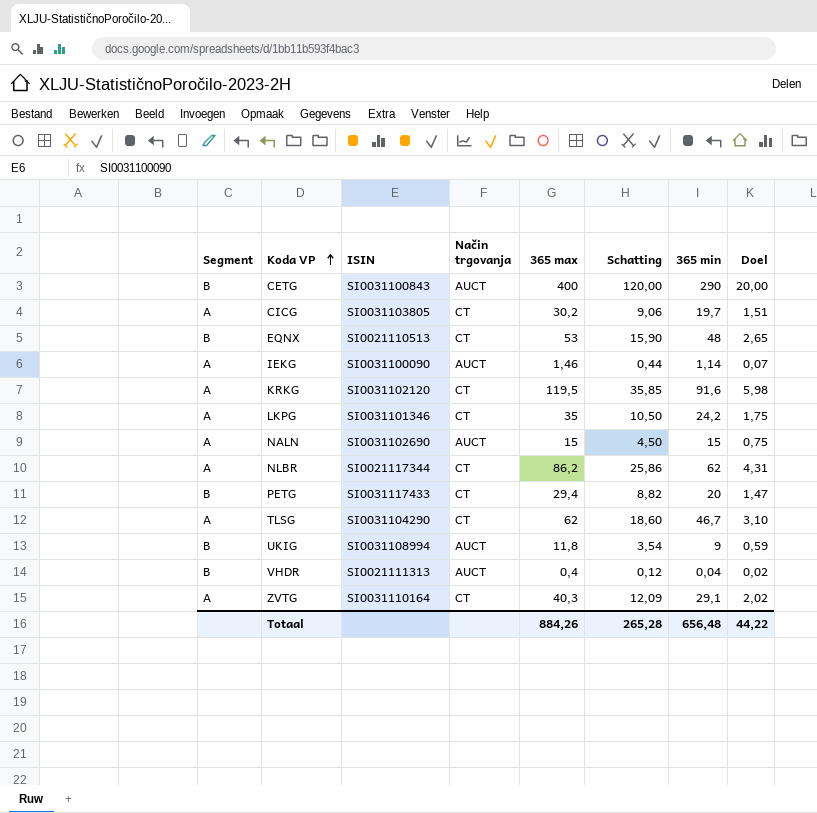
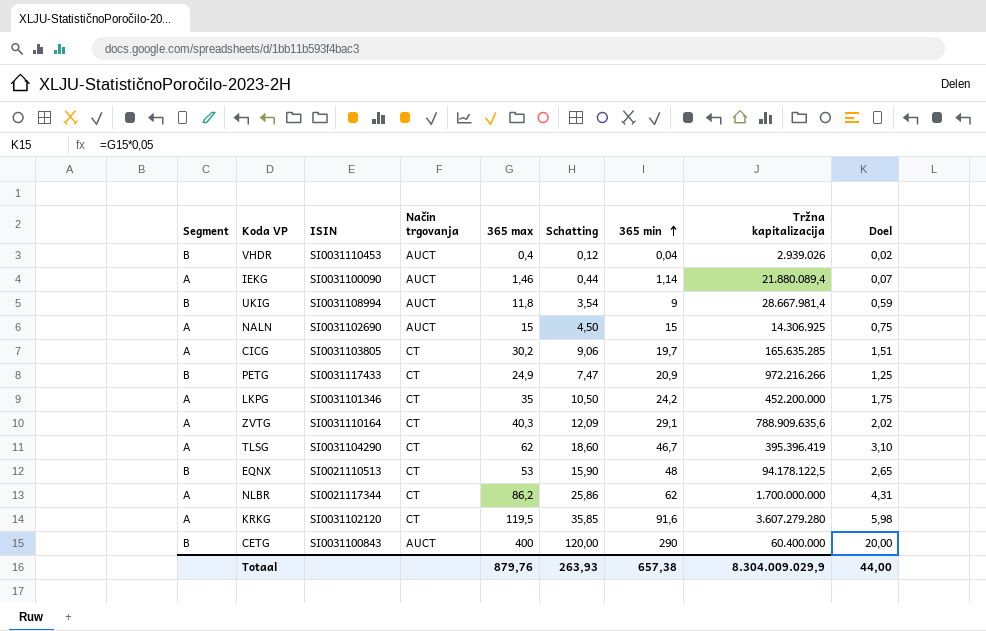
row order: Koda VP ascending -> 365 min ascending
column Tržna kapitalizacija | position: none -> 8
VHDR | ISIN: SI0021111313 -> SI0031110453
PETG | 365 max: 29,4 -> 24,9
PETG | Schatting: 8,82 -> 7,47
PETG | 365 min: 20 -> 20,9
PETG | Doel: 1,47 -> 1,25
Totaal | 365 max: 884,26 -> 879,76
Totaal | Schatting: 265,28 -> 263,93
Totaal | 365 min: 656,48 -> 657,38
Totaal | Doel: 44,22 -> 44,00

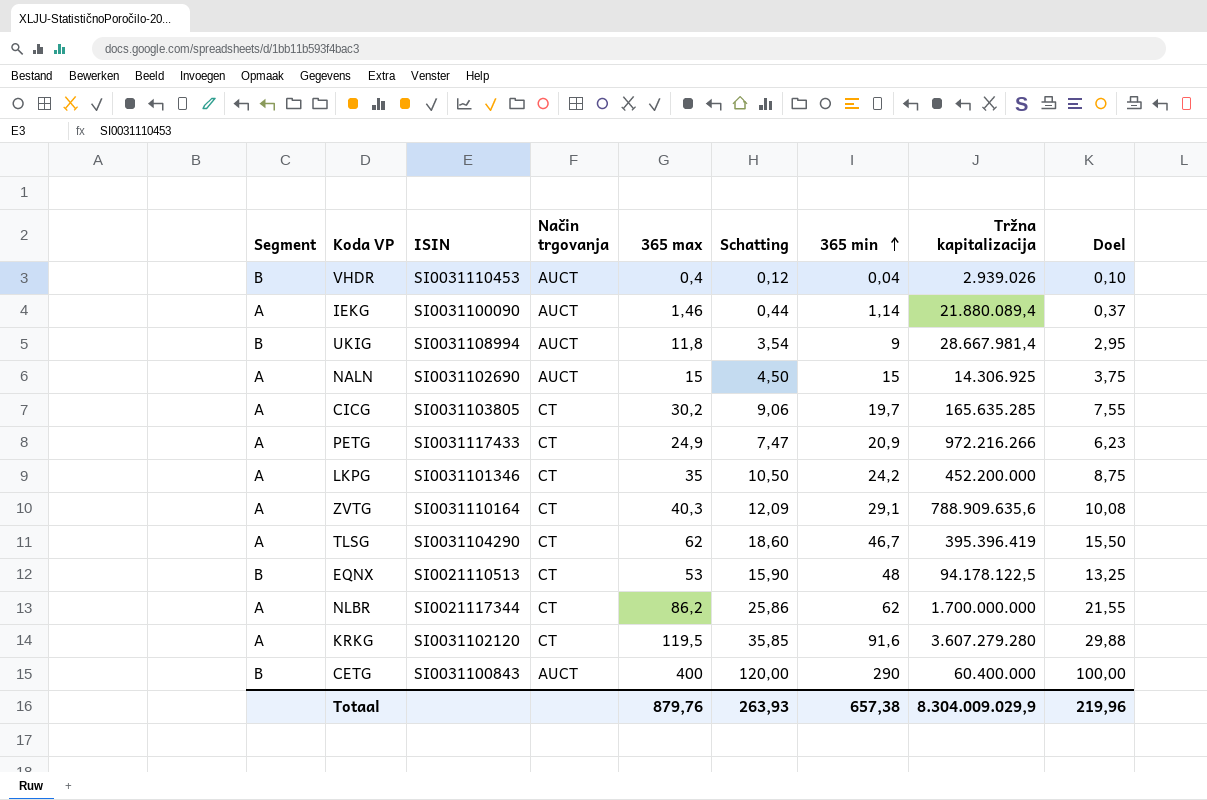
column Doel | formula: [365 max] * 0,05 -> [365 max] * 0,25
PETG | Segment: B -> A
Totaal | Doel: 44,00 -> 219,96

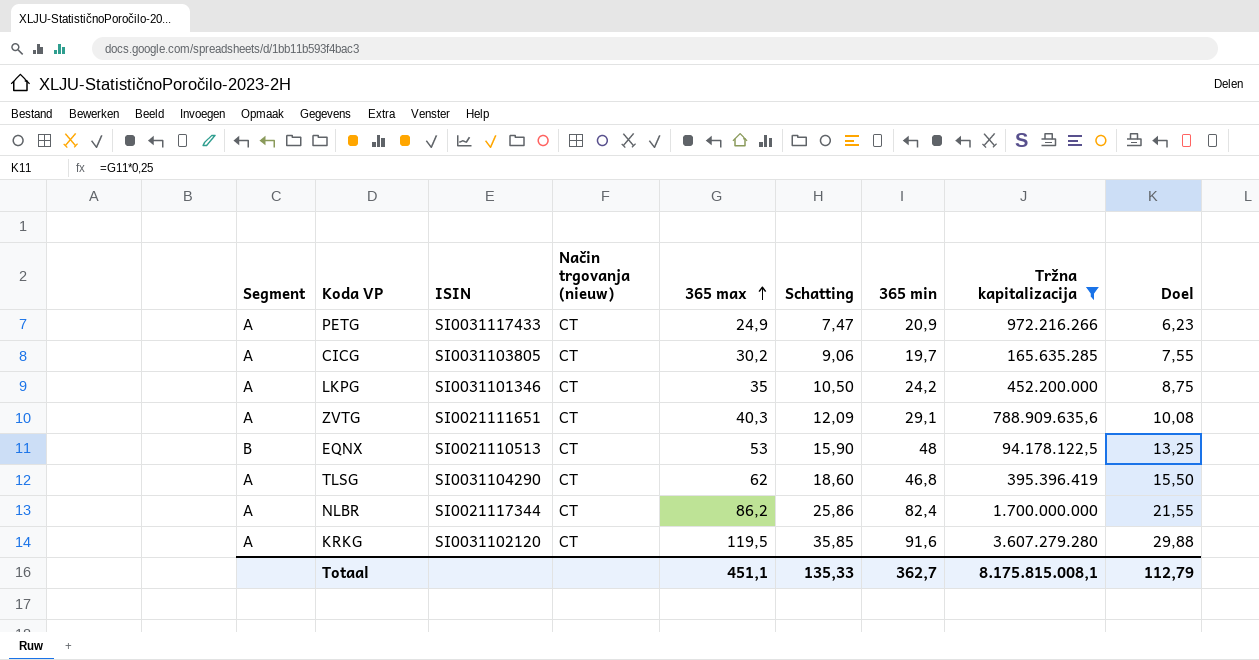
filter: none -> Tržna kapitalizacija >= 94.178.122,5
row order: 365 min ascending -> 365 max ascending
column name: Način trgovanja -> Način trgovanja (nieuw)
ZVTG | ISIN: SI0031110164 -> SI0021111651
TLSG | 365 min: 46,7 -> 46,8
NLBR | 365 min: 62 -> 82,4
Totaal | 365 max: 879,76 -> 451,1
Totaal | Schatting: 263,93 -> 135,33
Totaal | 365 min: 657,38 -> 362,7
Totaal | Tržna kapitalizacija: 8.304.009.029,9 -> 8.175.815.008,1
Totaal | Doel: 219,96 -> 112,79

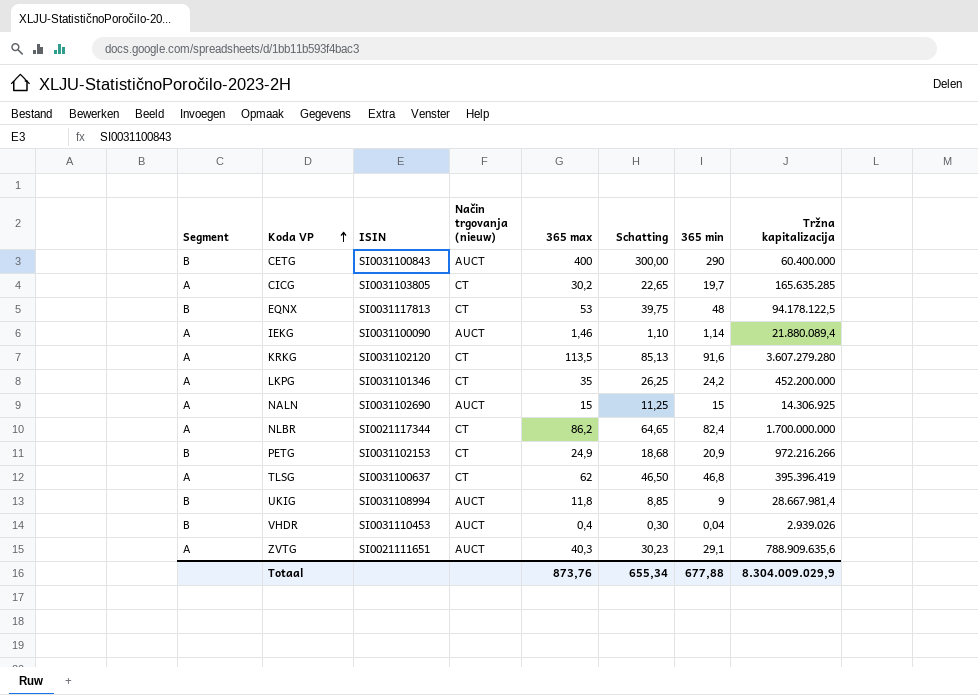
filter: Tržna kapitalizacija >= 94.178.122,5 -> none
row order: 365 max ascending -> Koda VP ascending
column Doel | formula: [365 max] * 0,25 -> none
column Schatting | formula: [365 max] * 0,3 -> [365 max] * 0,75
EQNX | ISIN: SI0021110513 -> SI0031117813
KRKG | 365 max: 119,5 -> 113,5
PETG | Segment: A -> B
PETG | ISIN: SI0031117433 -> SI0031102153
TLSG | ISIN: SI0031104290 -> SI0031100637
ZVTG | Način trgovanja (nieuw): CT -> AUCT
Totaal | 365 max: 451,1 -> 873,76
Totaal | Schatting: 135,33 -> 655,34
Totaal | 365 min: 362,7 -> 677,88
Totaal | Tržna kapitalizacija: 8.175.815.008,1 -> 8.304.009.029,9

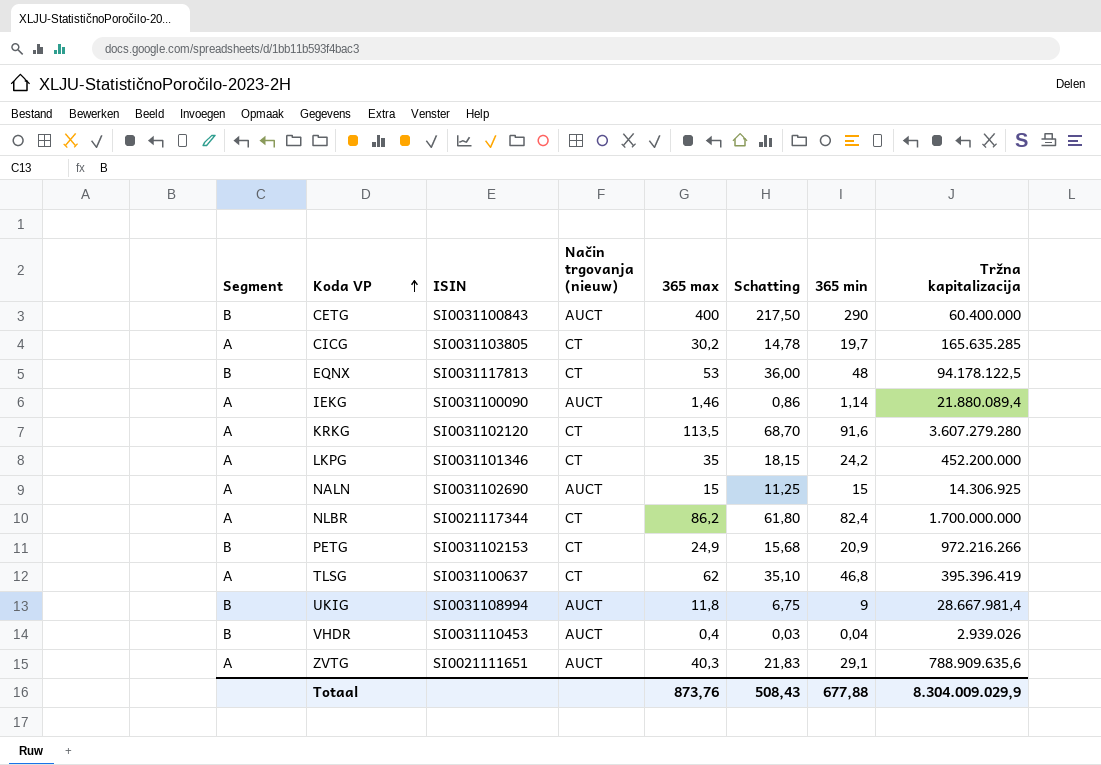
column Schatting | formula: [365 max] * 0,75 -> [365 min] * 0,75
Totaal | Schatting: 655,34 -> 508,43

